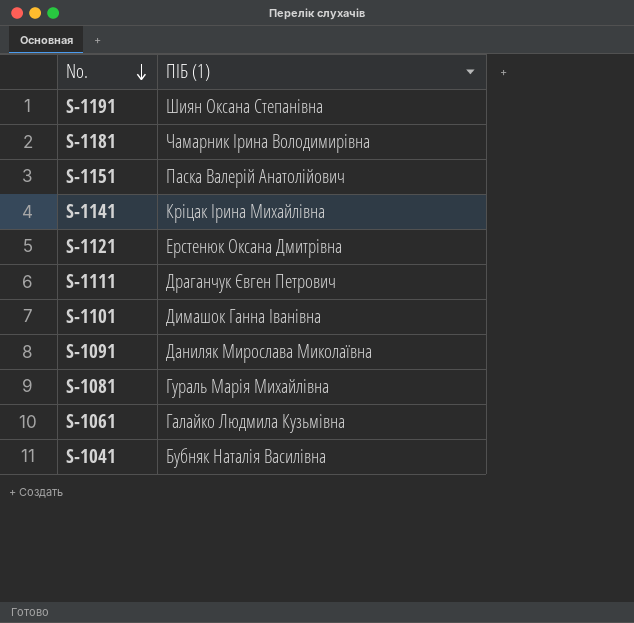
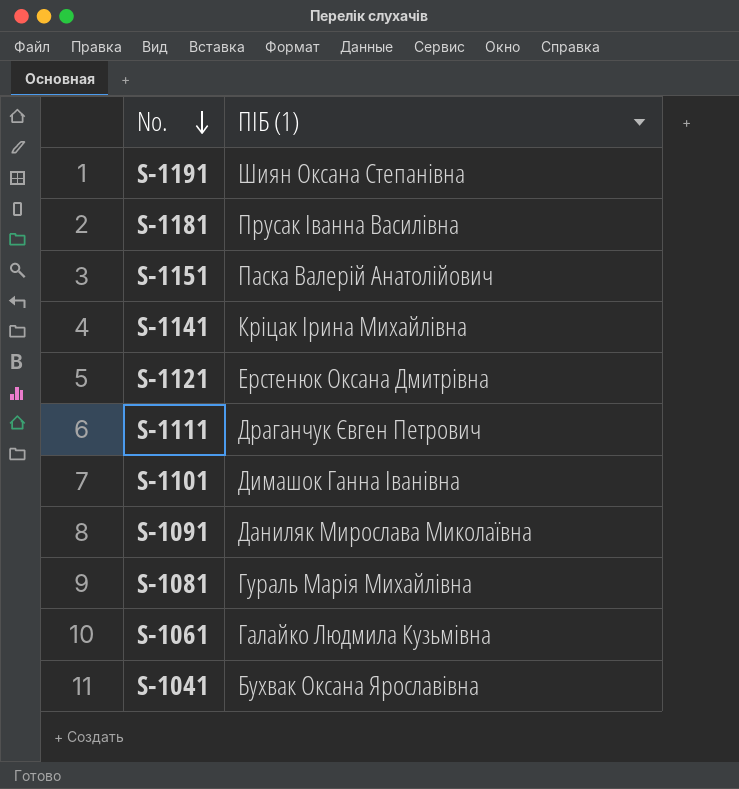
S-1181 | ПІБ (1): Чамарник Ірина Володимирівна -> Прусак Іванна Василівна
S-1041 | ПІБ (1): Бубняк Наталія Василівна -> Бухвак Оксана Ярославівна

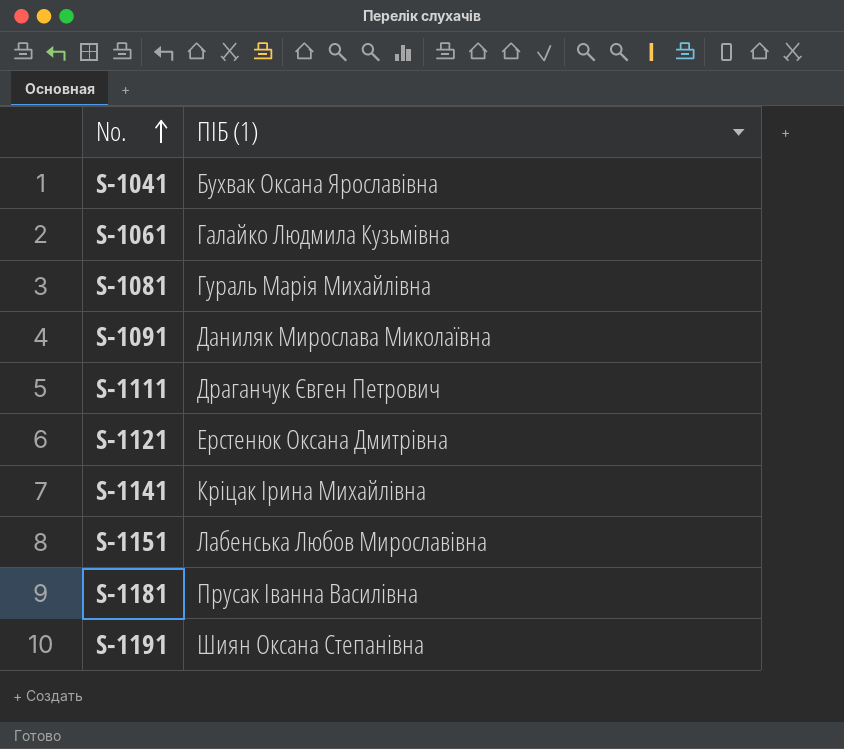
row order: No. descending -> No. ascending
row S-1101: Димашок Ганна Іванівна -> none
S-1151 | ПІБ (1): Паска Валерій Анатолійович -> Лабенська Любов Мирославівна

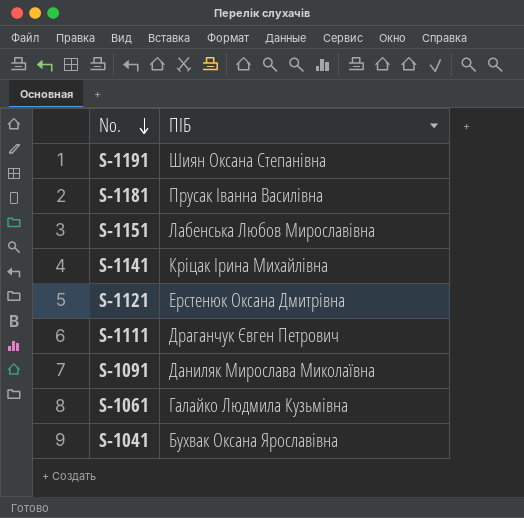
row order: No. ascending -> No. descending
column name: ПІБ (1) -> ПІБ
row S-1081: Гураль Марія Михайлівна -> none

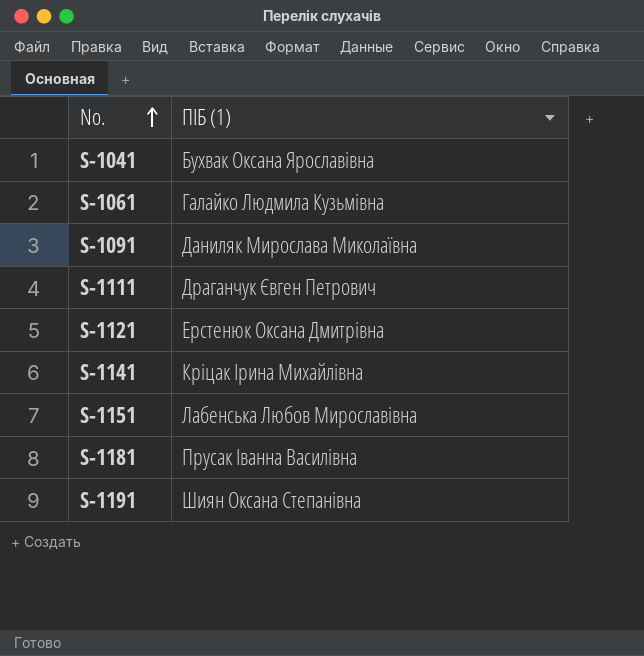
row order: No. descending -> No. ascending
column name: ПІБ -> ПІБ (1)

